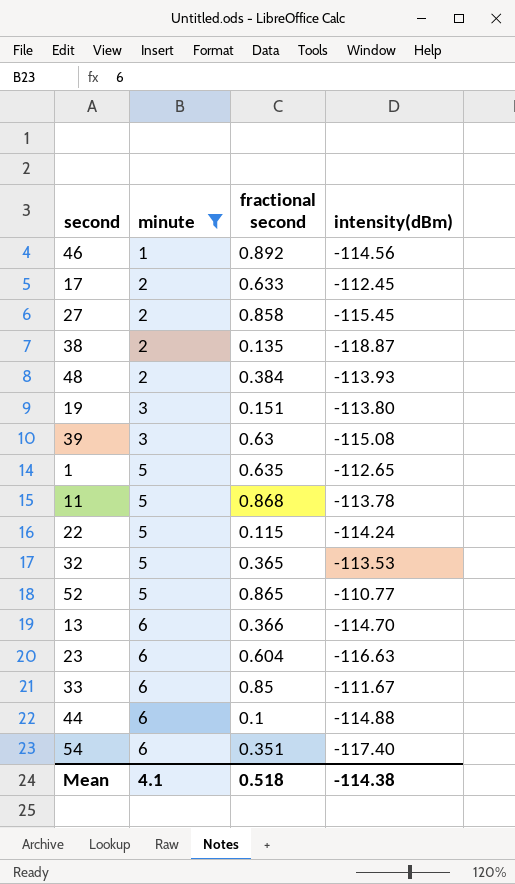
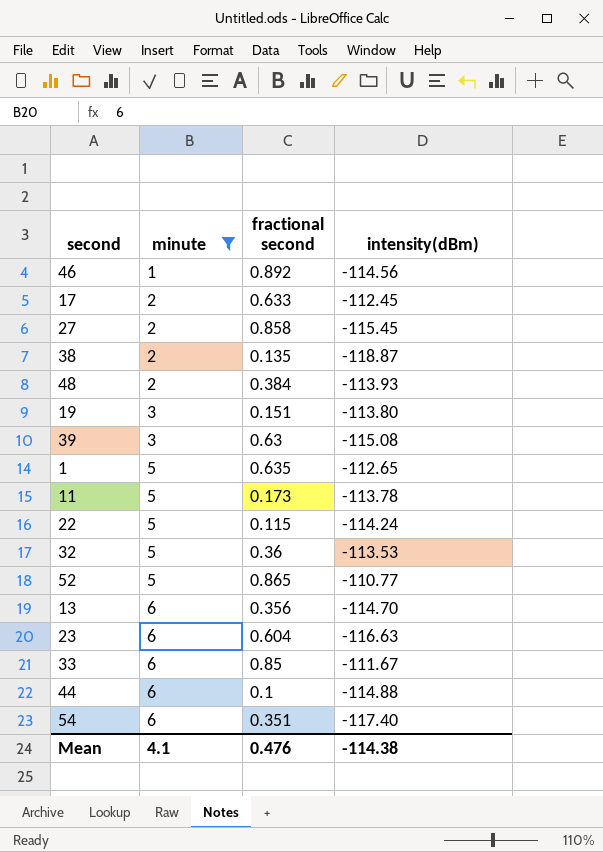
11 | fractional second: 0.868 -> 0.173
32 | fractional second: 0.365 -> 0.36
13 | fractional second: 0.366 -> 0.356
Mean | fractional second: 0.518 -> 0.476

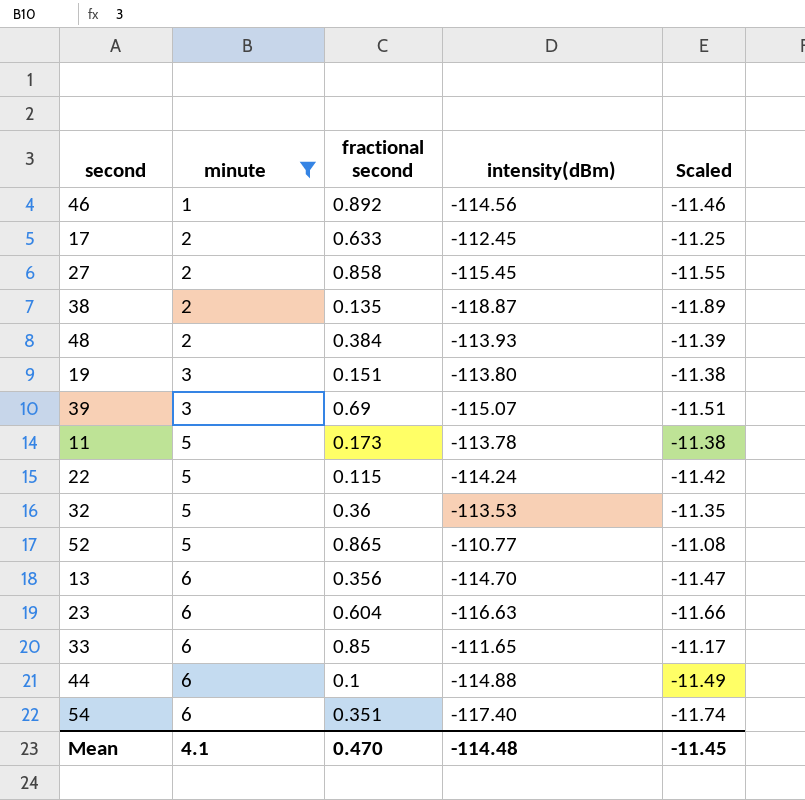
column Scaled | formula: none -> [intensity(dBm)] * 0.1
row 1: 5 | 0.635 | -112.65 -> none
39 | fractional second: 0.63 -> 0.69
39 | intensity(dBm): -115.08 -> -115.07
33 | intensity(dBm): -111.67 -> -111.65
Mean | fractional second: 0.476 -> 0.470
Mean | intensity(dBm): -114.38 -> -114.48

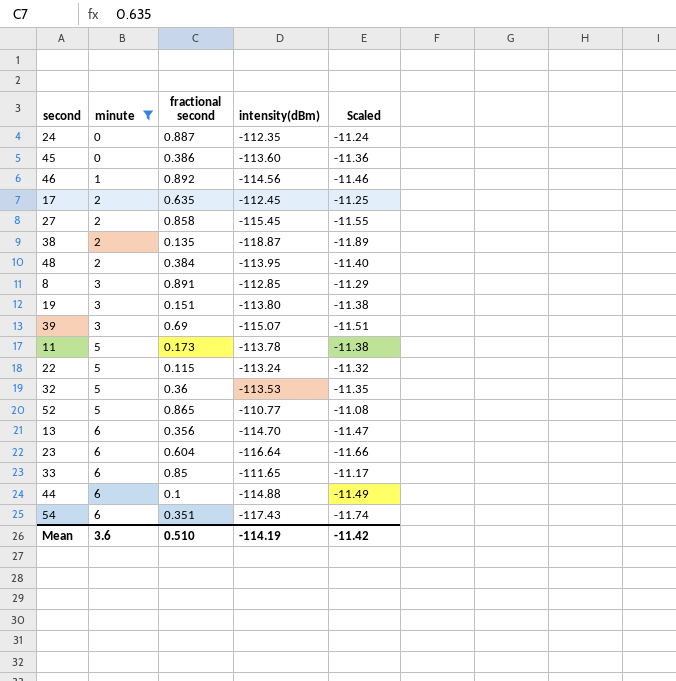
row 24: none -> 0 | 0.887 | -112.35 | -11.24
row 45: none -> 0 | 0.386 | -113.60 | -11.36
17 | fractional second: 0.633 -> 0.635
48 | intensity(dBm): -113.93 -> -113.95
48 | Scaled: -11.39 -> -11.40
row 8: none -> 3 | 0.891 | -112.85 | -11.29
22 | intensity(dBm): -114.24 -> -113.24
22 | Scaled: -11.42 -> -11.32
23 | intensity(dBm): -116.63 -> -116.64
54 | intensity(dBm): -117.40 -> -117.43
Mean | minute: 4.1 -> 3.6
Mean | fractional second: 0.470 -> 0.510
Mean | intensity(dBm): -114.48 -> -114.19
Mean | Scaled: -11.45 -> -11.42

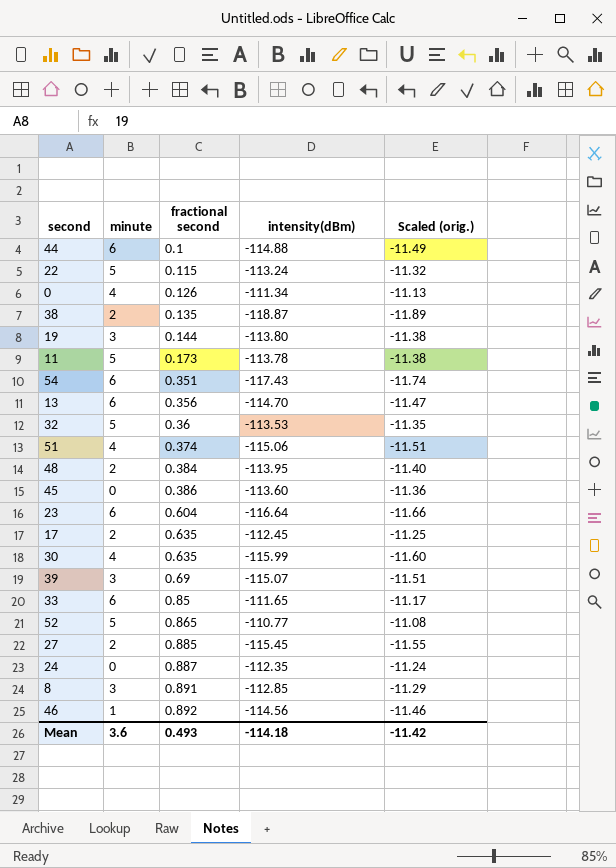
filter: minute != 4 -> none
row order: minute ascending -> fractional second ascending
column name: Scaled -> Scaled (orig.)
19 | fractional second: 0.151 -> 0.144
27 | fractional second: 0.858 -> 0.885
Mean | fractional second: 0.510 -> 0.493
Mean | intensity(dBm): -114.19 -> -114.18

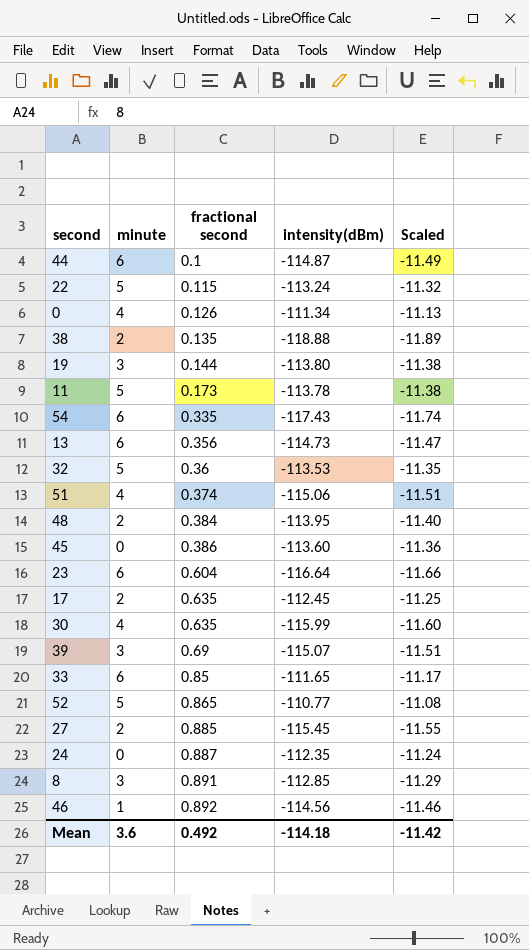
column name: Scaled (orig.) -> Scaled
44 | intensity(dBm): -114.88 -> -114.87
38 | intensity(dBm): -118.87 -> -118.88
54 | fractional second: 0.351 -> 0.335
13 | intensity(dBm): -114.70 -> -114.73
Mean | fractional second: 0.493 -> 0.492

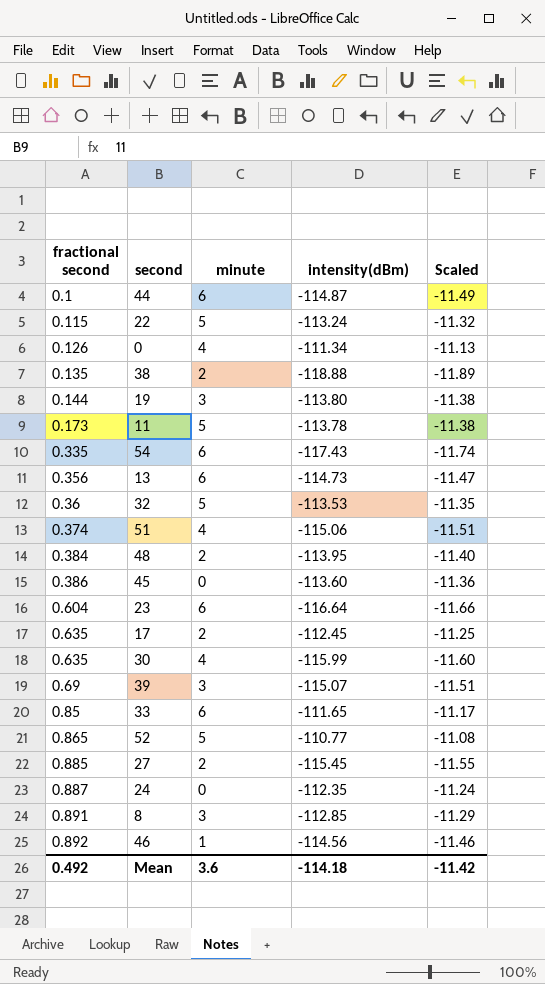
column fractional second | position: 3 -> 1

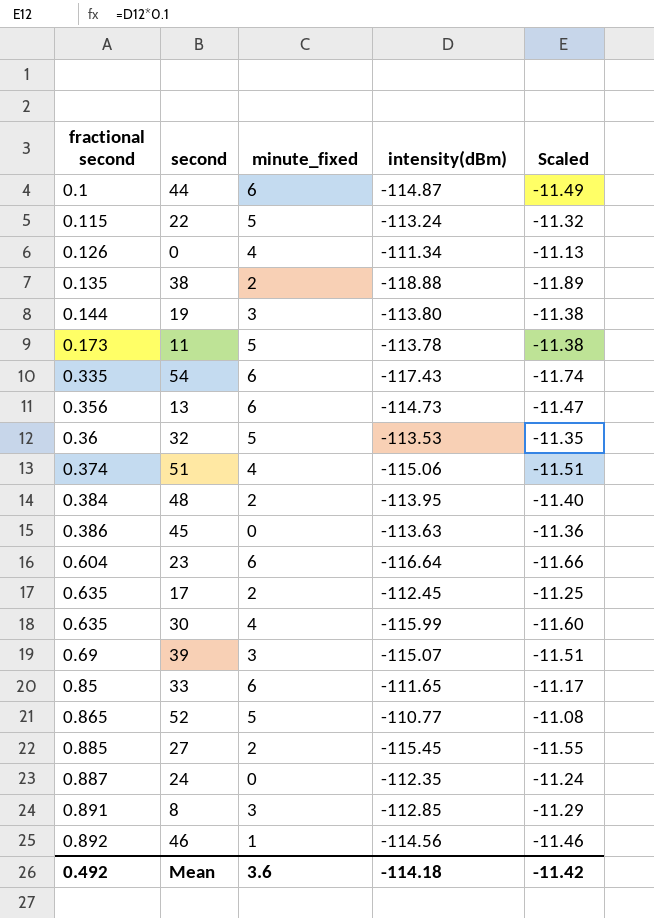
column name: minute -> minute_fixed
45 | intensity(dBm): -113.60 -> -113.63

